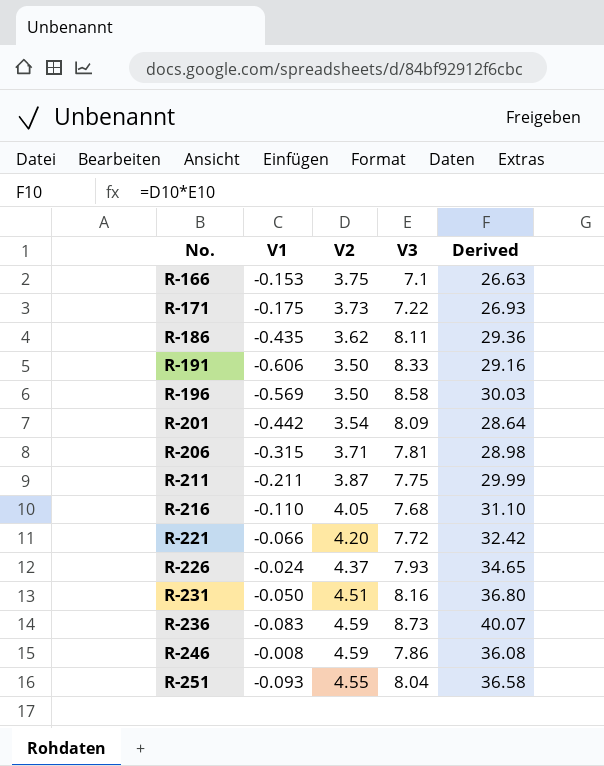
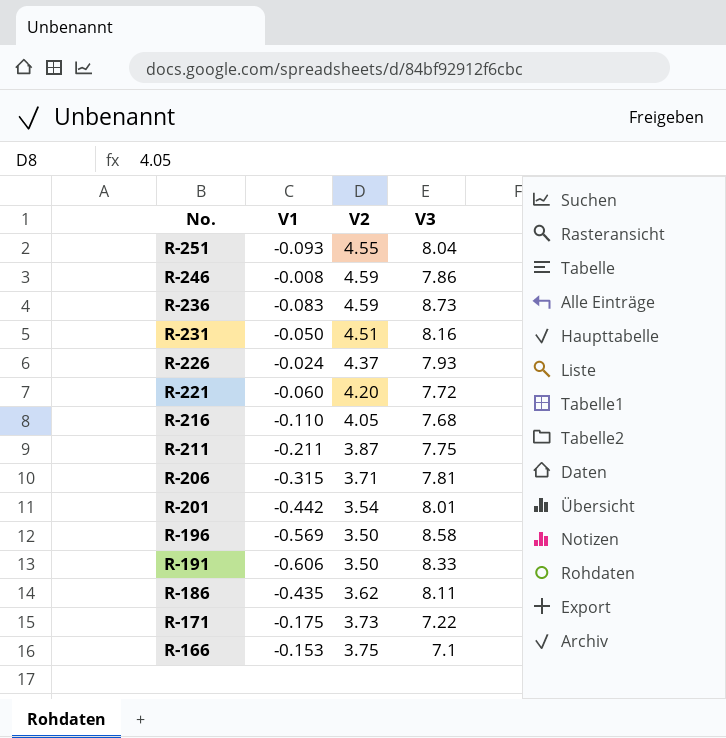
row order: No. ascending -> No. descending
column Derived | formula: [V2] * [V3] -> none
R-221 | V1: -0.066 -> -0.060
R-201 | V3: 8.09 -> 8.01

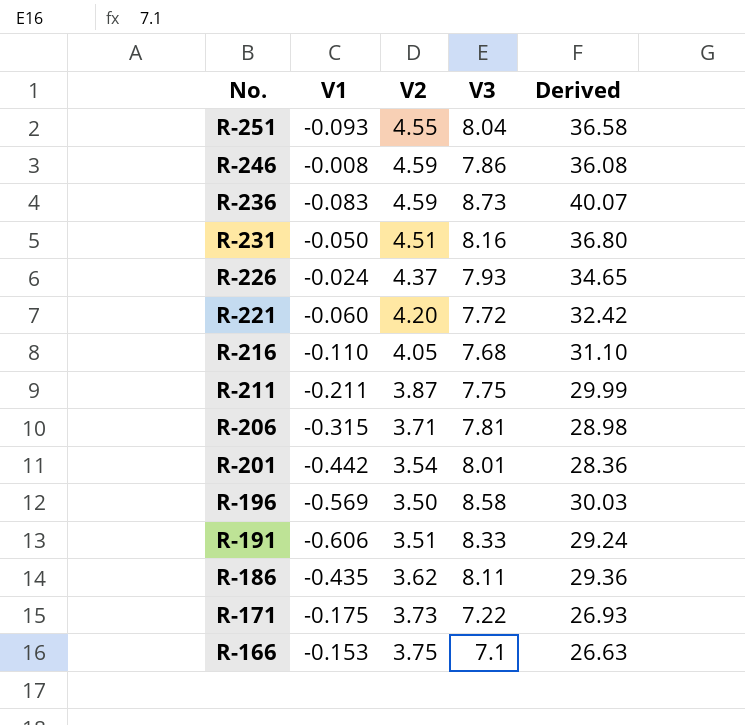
column Derived | formula: none -> [V2] * [V3]
R-191 | V2: 3.50 -> 3.51

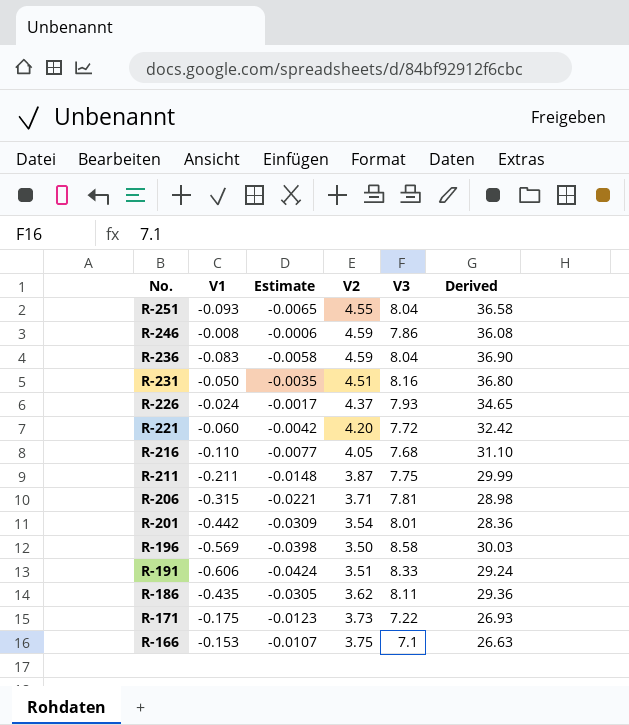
column Estimate | formula: none -> [V1] * 0.07
R-236 | V3: 8.73 -> 8.04
R-236 | Derived: 40.07 -> 36.90

